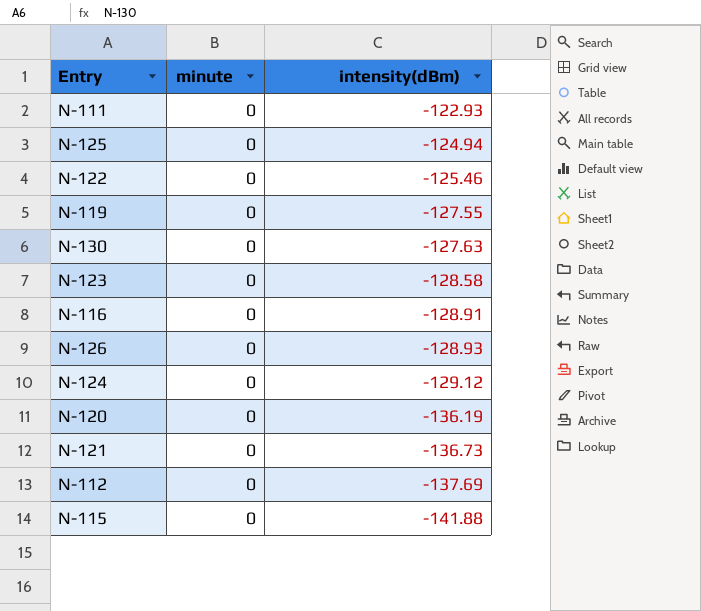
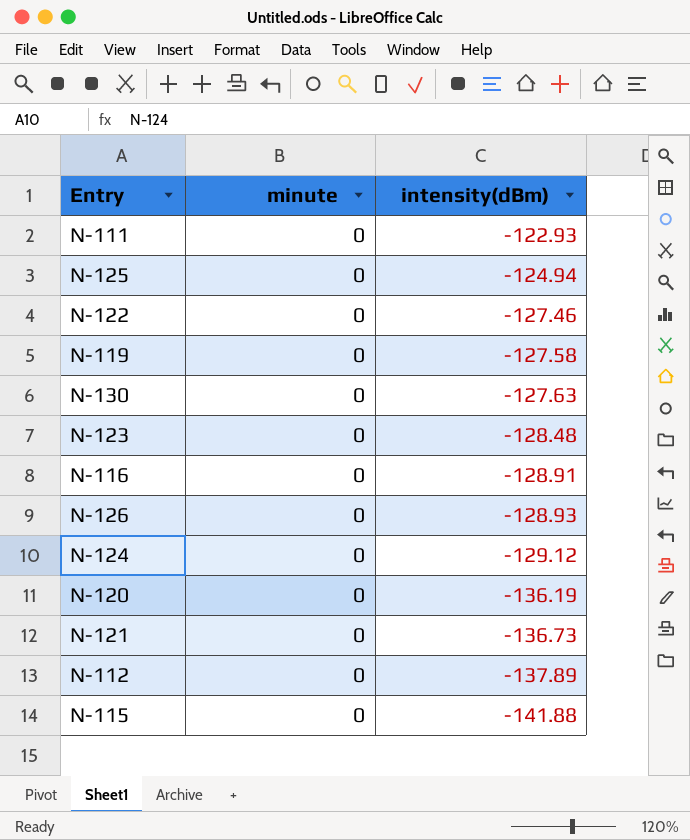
N-122 | intensity(dBm): -125.46 -> -127.46
N-119 | intensity(dBm): -127.55 -> -127.58
N-123 | intensity(dBm): -128.58 -> -128.48
N-112 | intensity(dBm): -137.69 -> -137.89

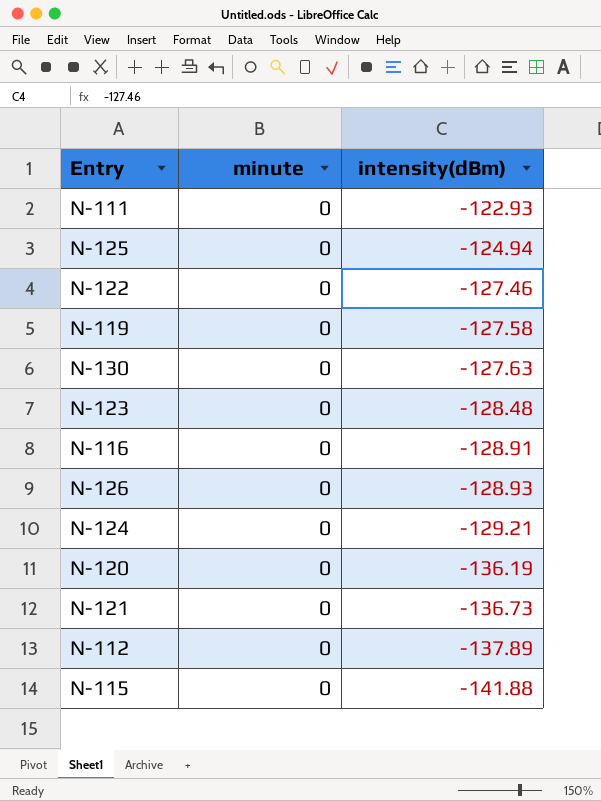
N-124 | intensity(dBm): -129.12 -> -129.21

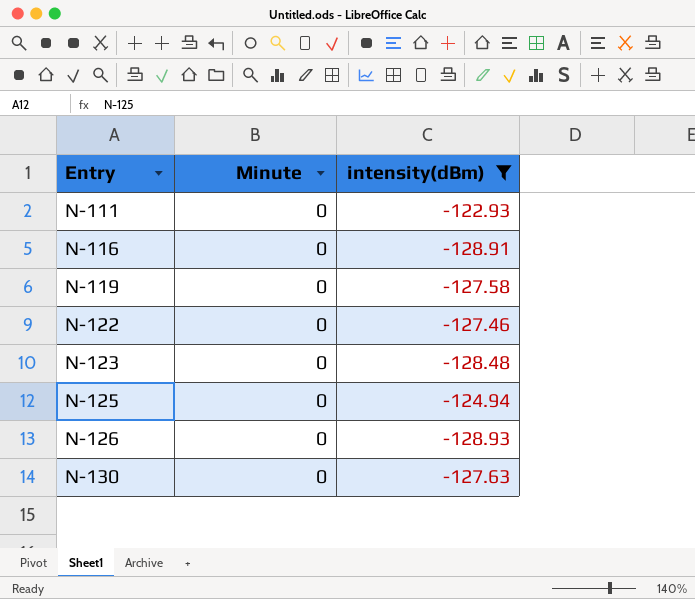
filter: none -> intensity(dBm) >= -128.93
row order: intensity(dBm) descending -> Entry ascending
column name: minute -> Minute

